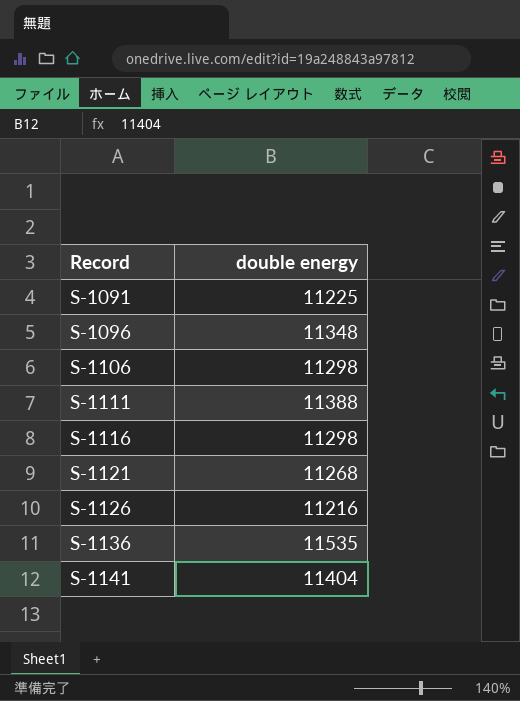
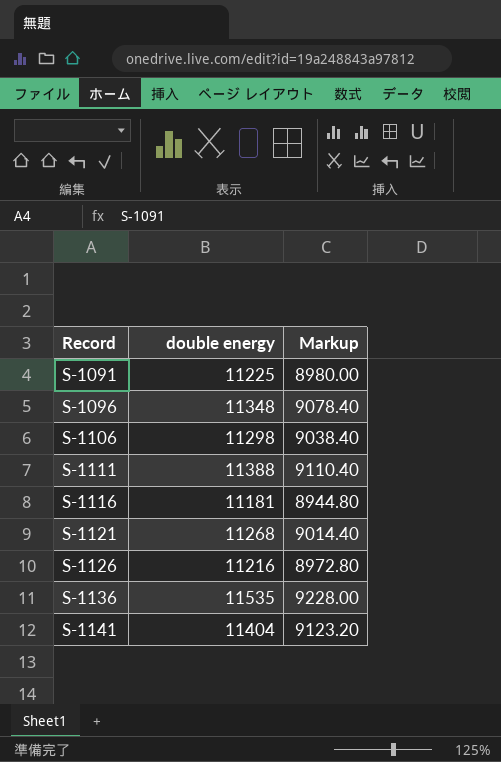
column Markup | formula: none -> [double energy] * 0.8
S-1116 | double energy: 11298 -> 11181

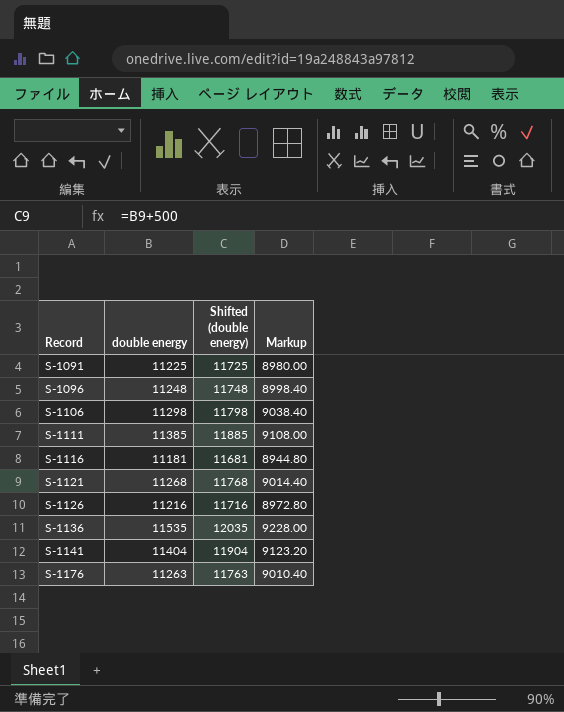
column Shifted (double energy) | formula: none -> [double energy] + 500
S-1096 | double energy: 11348 -> 11248
S-1096 | Markup: 9078.40 -> 8998.40
S-1111 | double energy: 11388 -> 11385
S-1111 | Markup: 9110.40 -> 9108.00
row S-1176: none -> 11263 | 11763 | 9010.40

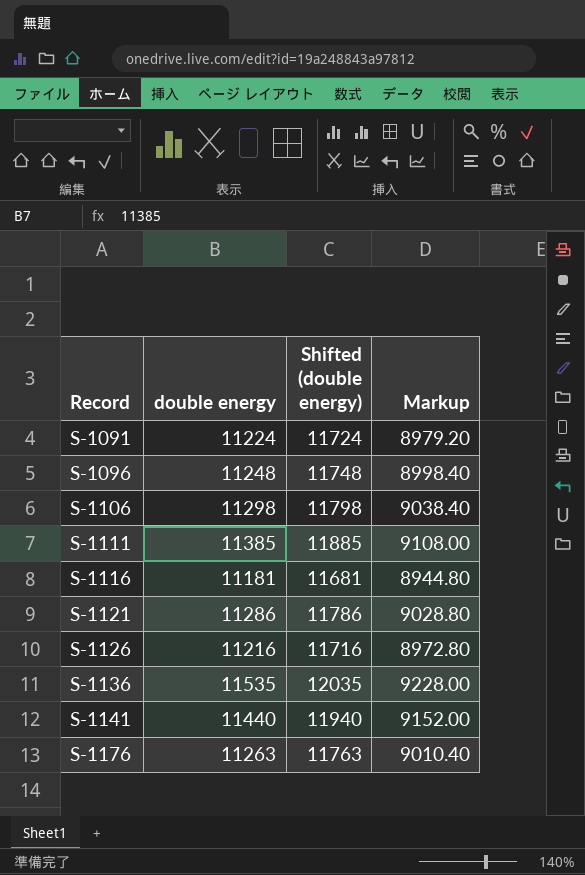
S-1091 | double energy: 11225 -> 11224
S-1091 | Shifted (double energy): 11725 -> 11724
S-1091 | Markup: 8980.00 -> 8979.20
S-1121 | double energy: 11268 -> 11286
S-1121 | Shifted (double energy): 11768 -> 11786
S-1121 | Markup: 9014.40 -> 9028.80
S-1141 | double energy: 11404 -> 11440
S-1141 | Shifted (double energy): 11904 -> 11940
S-1141 | Markup: 9123.20 -> 9152.00

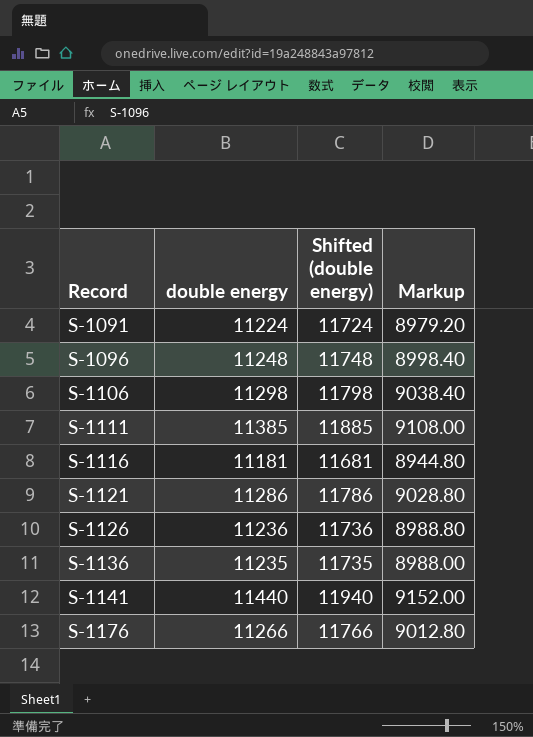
S-1126 | double energy: 11216 -> 11236
S-1126 | Shifted (double energy): 11716 -> 11736
S-1126 | Markup: 8972.80 -> 8988.80
S-1136 | double energy: 11535 -> 11235
S-1136 | Shifted (double energy): 12035 -> 11735
S-1136 | Markup: 9228.00 -> 8988.00
S-1176 | double energy: 11263 -> 11266
S-1176 | Shifted (double energy): 11763 -> 11766
S-1176 | Markup: 9010.40 -> 9012.80

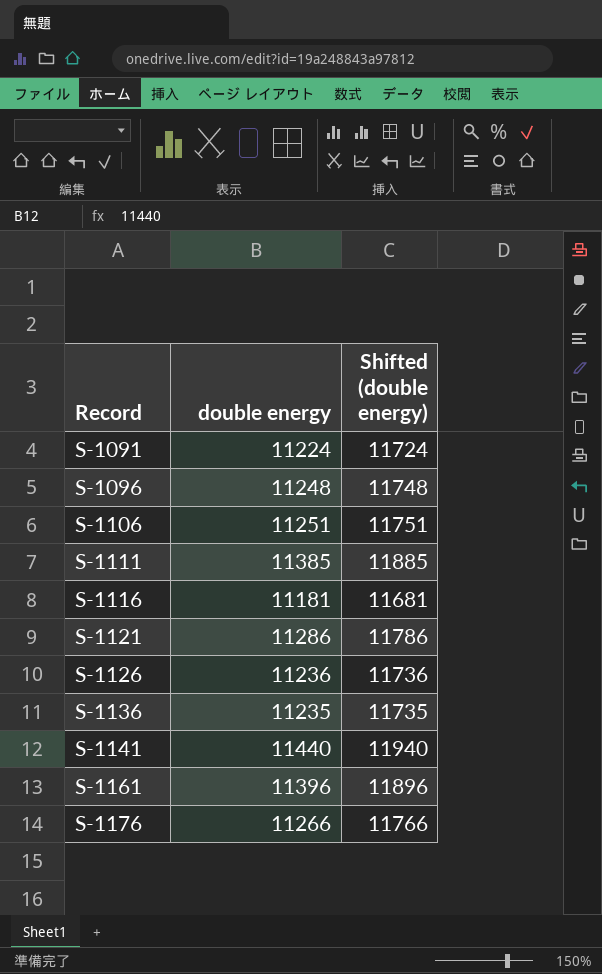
column Markup | formula: [double energy] * 0.8 -> none
S-1106 | double energy: 11298 -> 11251
S-1106 | Shifted (double energy): 11798 -> 11751
row S-1161: none -> 11396 | 11896

